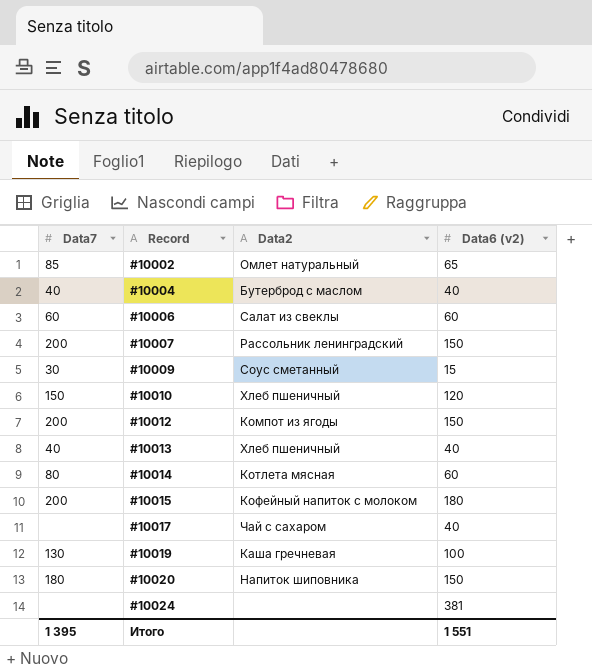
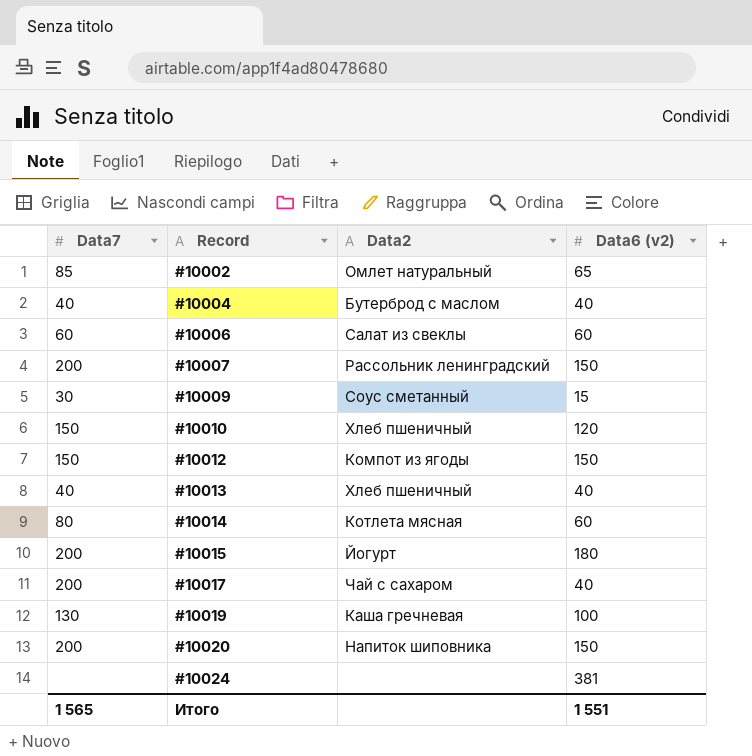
#10012 | Data7: 200 -> 150
#10015 | Data2: Кофейный напиток с молоком -> Йогурт
#10017 | Data7: none -> 200
#10020 | Data7: 180 -> 200
Итого | Data7: 1 395 -> 1 565

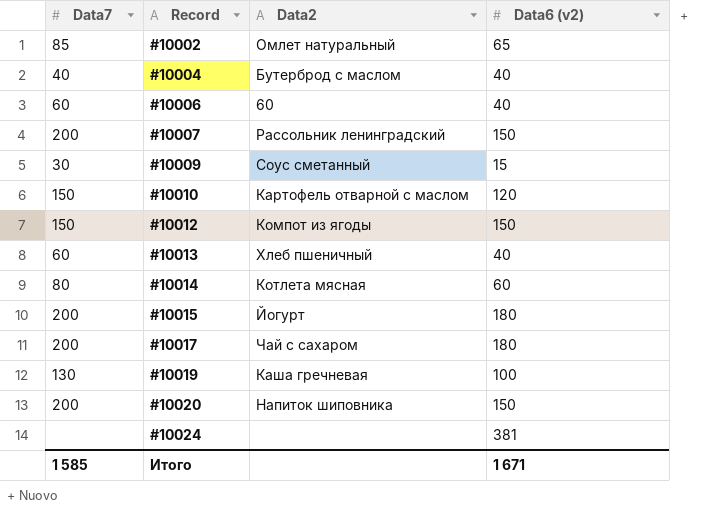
#10006 | Data2: Салат из свеклы -> 60
#10006 | Data6 (v2): 60 -> 40
#10010 | Data2: Хлеб пшеничный -> Картофель отварной с маслом
#10013 | Data7: 40 -> 60
#10017 | Data6 (v2): 40 -> 180
Итого | Data7: 1 565 -> 1 585
Итого | Data6 (v2): 1 551 -> 1 671

